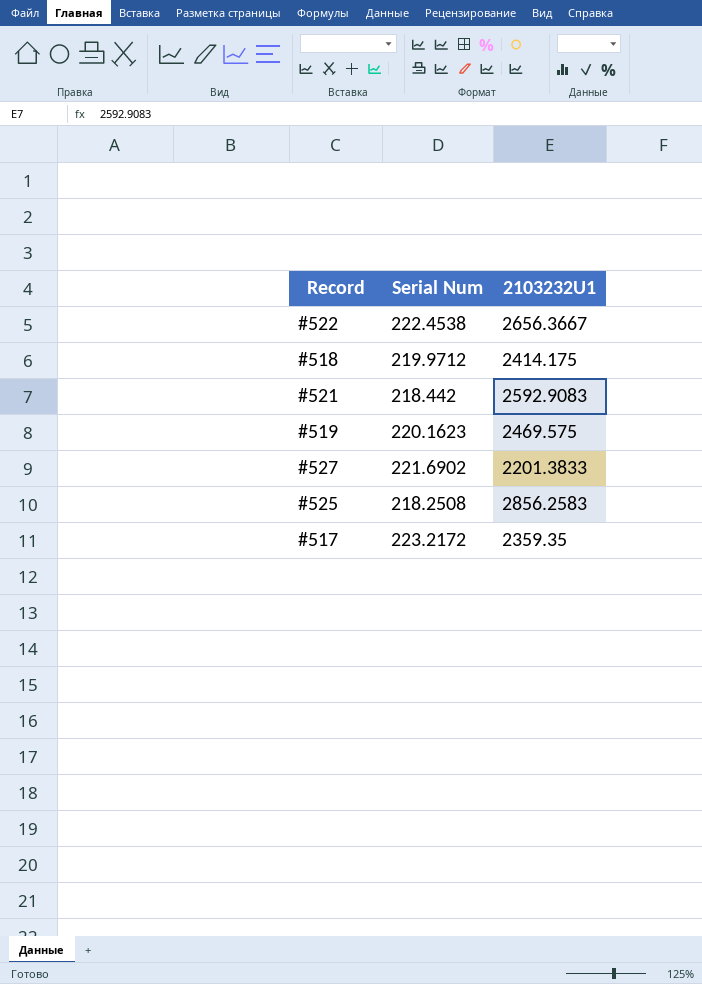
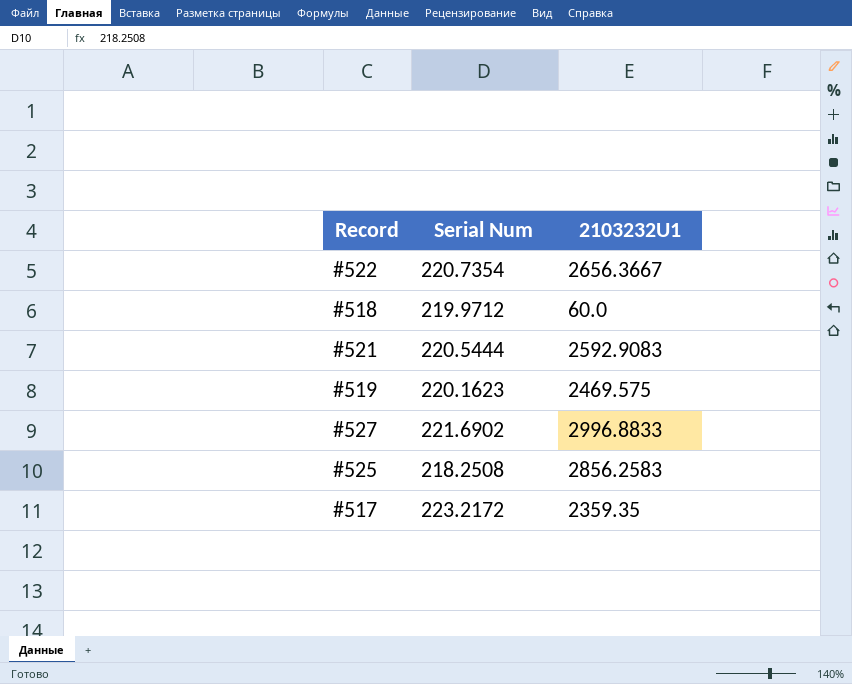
#522 | Serial Num: 222.4538 -> 220.7354
#518 | 2103232U1: 2414.175 -> 60.0
#521 | Serial Num: 218.442 -> 220.5444
#527 | 2103232U1: 2201.3833 -> 2996.8833

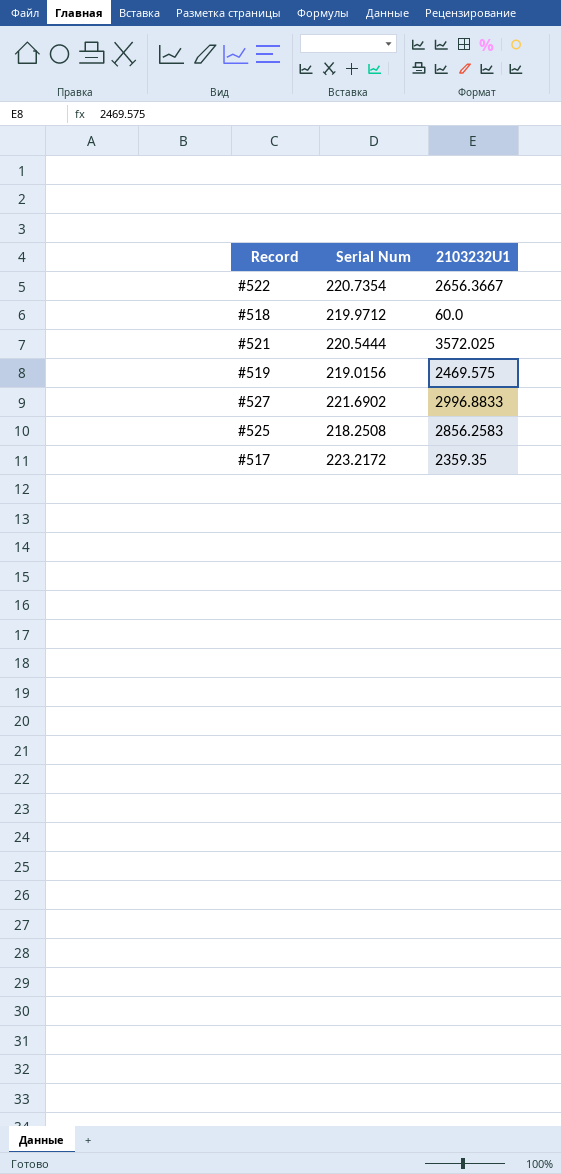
#521 | 2103232U1: 2592.9083 -> 3572.025
#519 | Serial Num: 220.1623 -> 219.0156

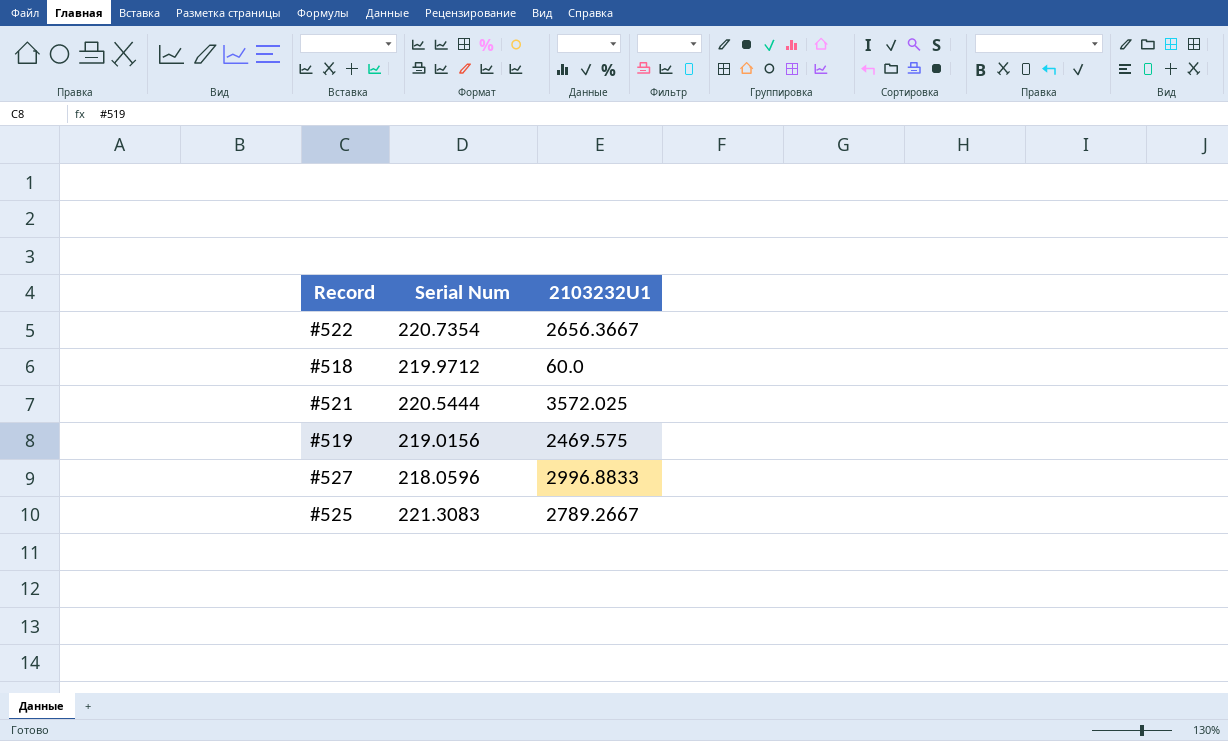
row #517: 223.2172 | 2359.35 -> none
#527 | Serial Num: 221.6902 -> 218.0596
#525 | Serial Num: 218.2508 -> 221.3083
#525 | 2103232U1: 2856.2583 -> 2789.2667

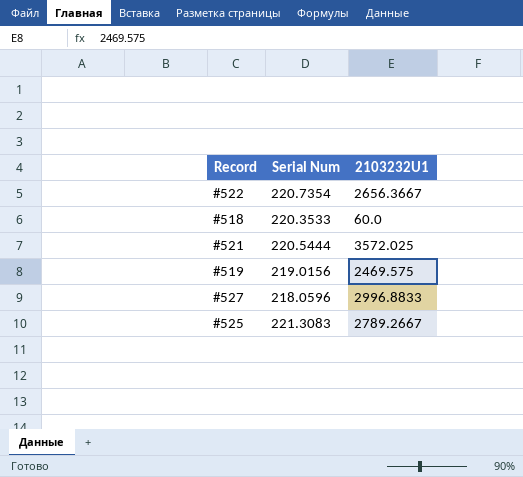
#518 | Serial Num: 219.9712 -> 220.3533

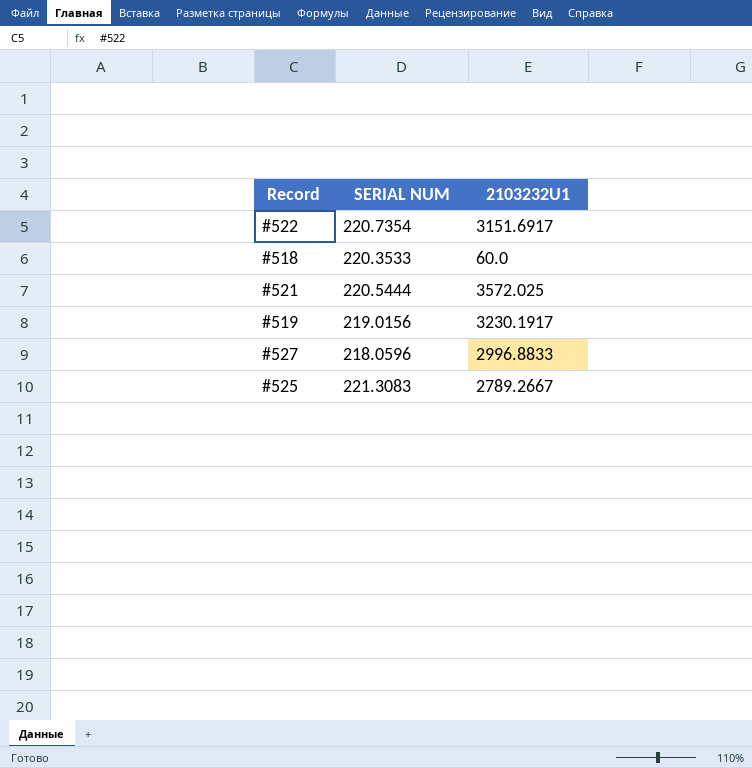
column name: Serial Num -> SERIAL NUM
#522 | 2103232U1: 2656.3667 -> 3151.6917
#519 | 2103232U1: 2469.575 -> 3230.1917

